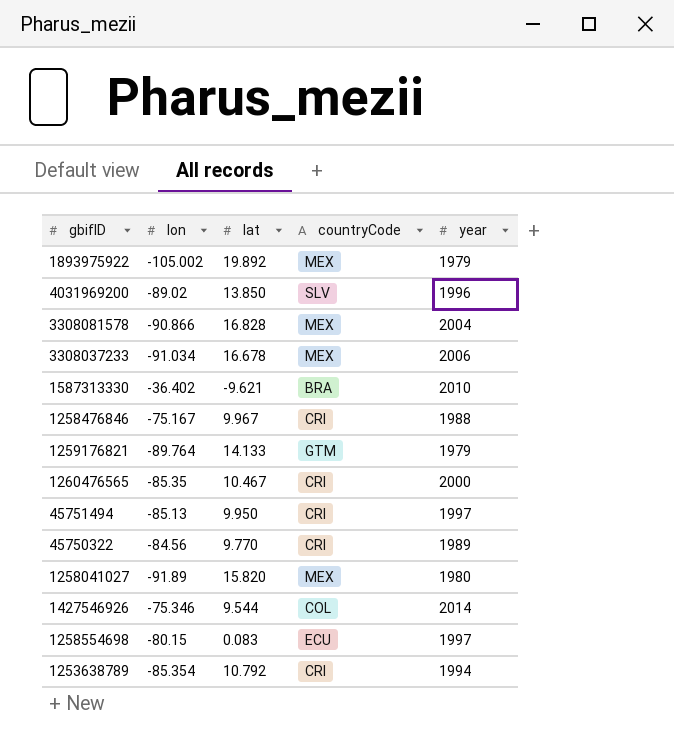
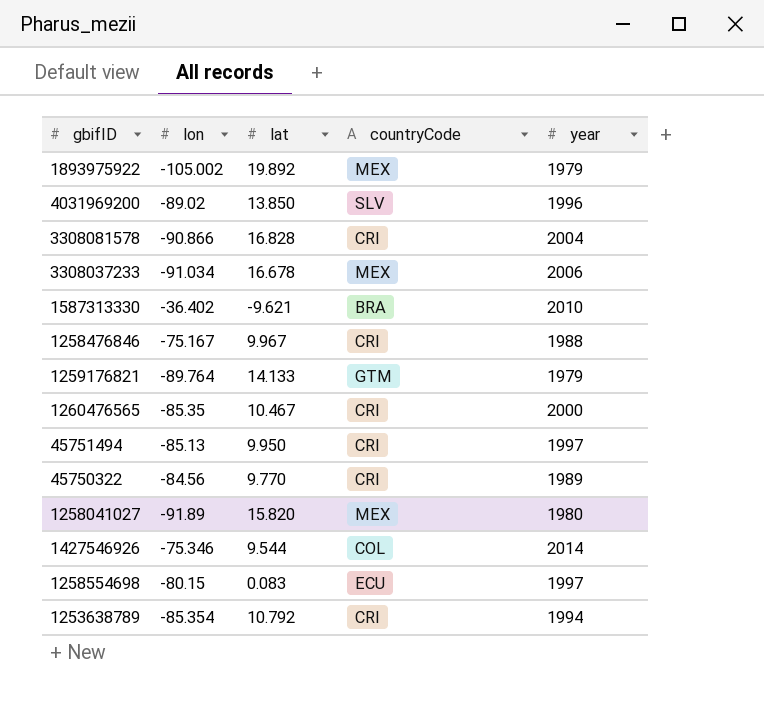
3308081578 | countryCode: MEX -> CRI

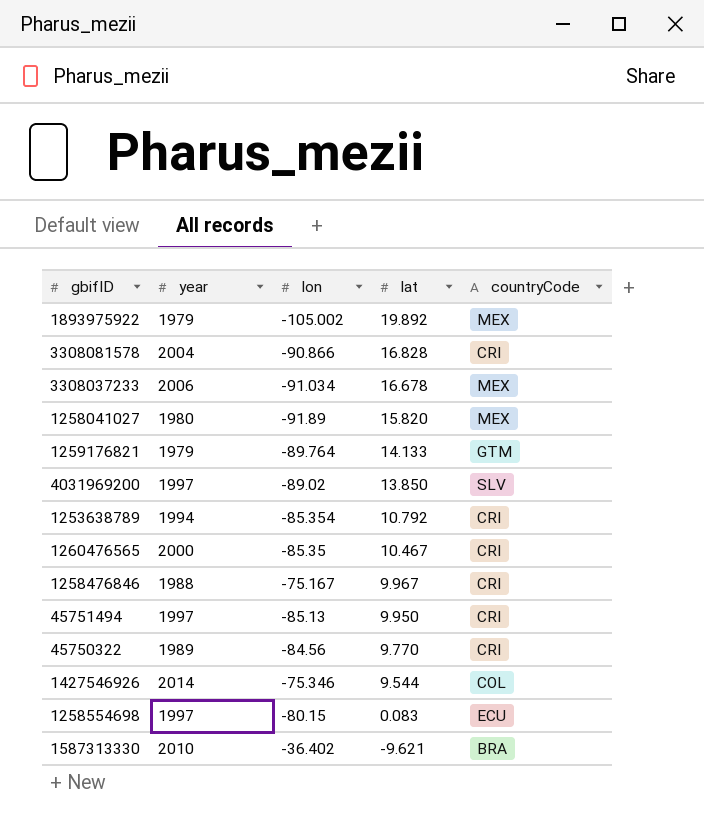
row order: none -> lat descending
column year | position: 5 -> 2
4031969200 | year: 1996 -> 1997

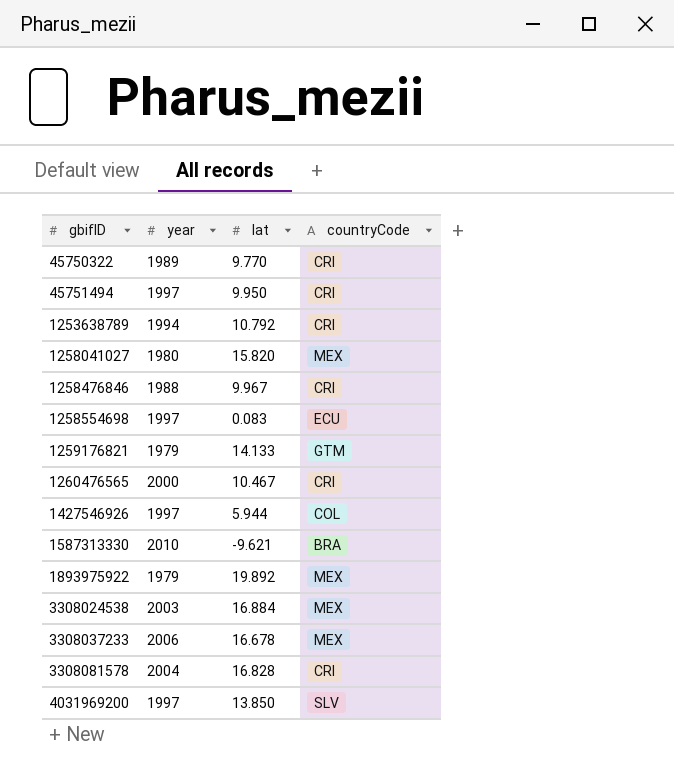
row order: lat descending -> gbifID ascending
column lon | position: 3 -> none
1427546926 | year: 2014 -> 1997
1427546926 | lat: 9.544 -> 5.944
row 3308024538: none -> 2003 | 16.884 | MEX

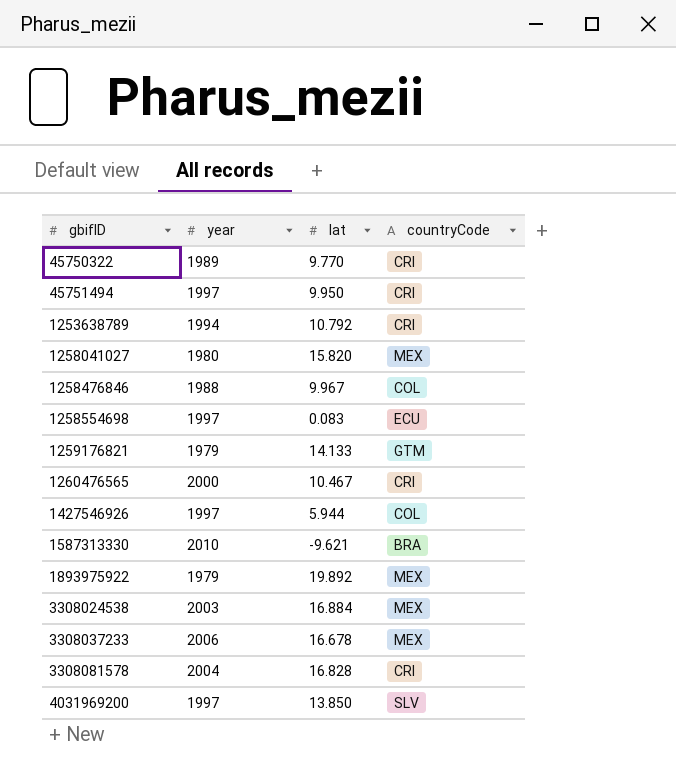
1258476846 | countryCode: CRI -> COL

